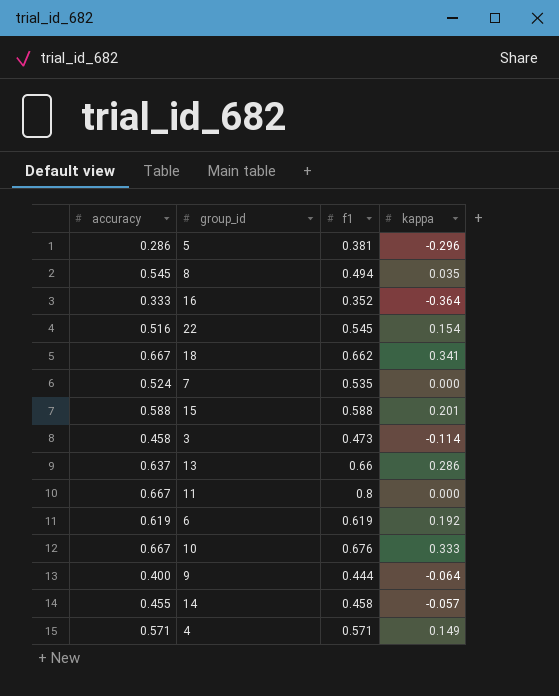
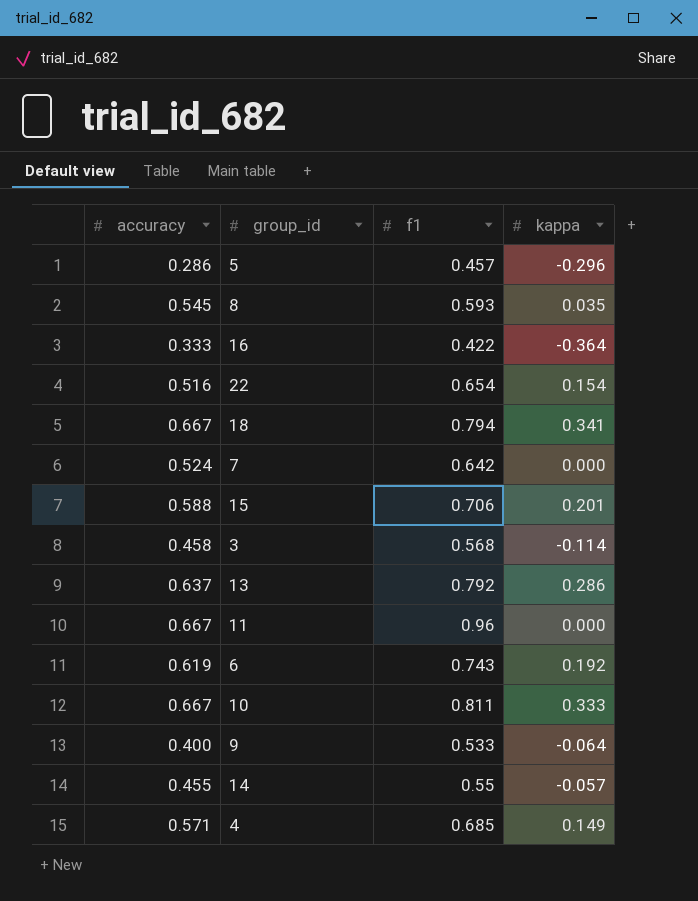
5 | f1: 0.381 -> 0.457
8 | f1: 0.494 -> 0.593
16 | f1: 0.352 -> 0.422
22 | f1: 0.545 -> 0.654
18 | f1: 0.662 -> 0.794
7 | f1: 0.535 -> 0.642
15 | f1: 0.588 -> 0.706
3 | f1: 0.473 -> 0.568
13 | f1: 0.66 -> 0.792
11 | f1: 0.8 -> 0.96
6 | f1: 0.619 -> 0.743
10 | f1: 0.676 -> 0.811
9 | f1: 0.444 -> 0.533
14 | f1: 0.458 -> 0.55
4 | f1: 0.571 -> 0.685

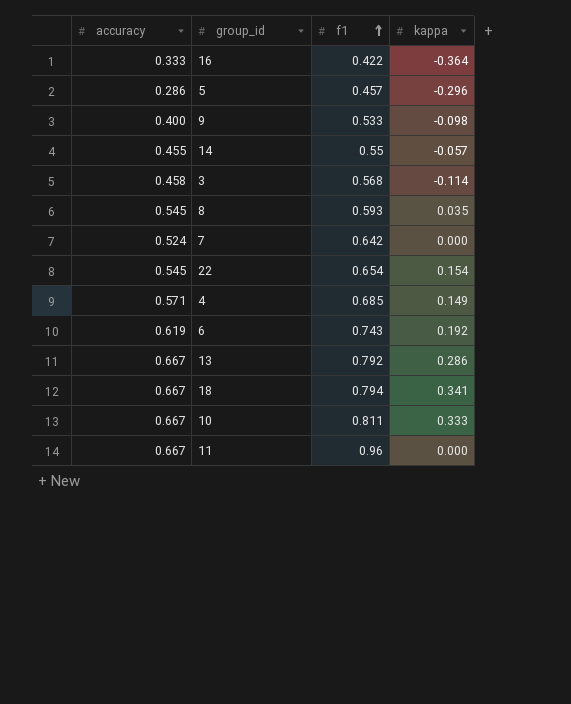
row order: none -> f1 ascending
row 15: 0.588 | 0.706 | 0.201 -> none
9 | kappa: -0.064 -> -0.098
22 | accuracy: 0.516 -> 0.545
13 | accuracy: 0.637 -> 0.667

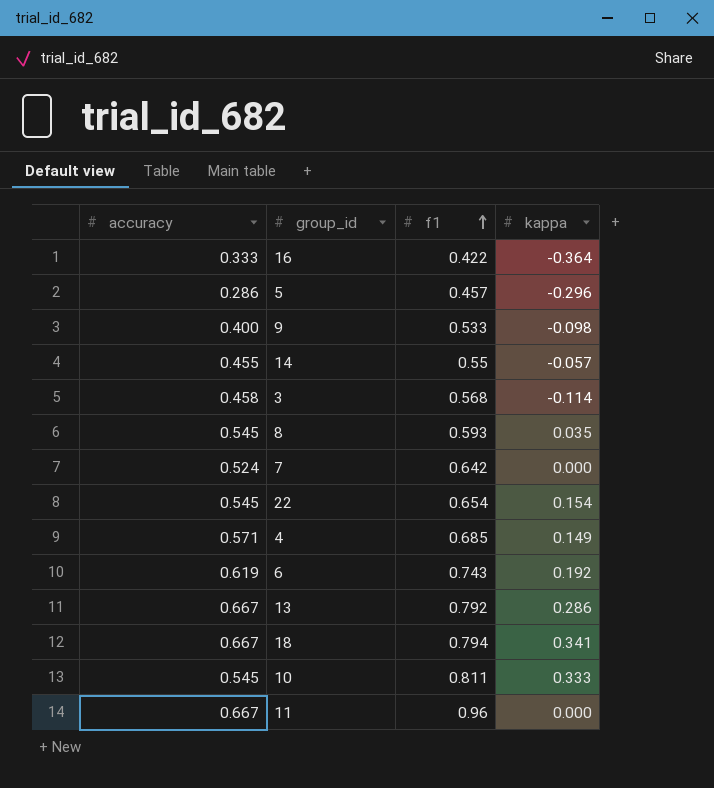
10 | accuracy: 0.667 -> 0.545

